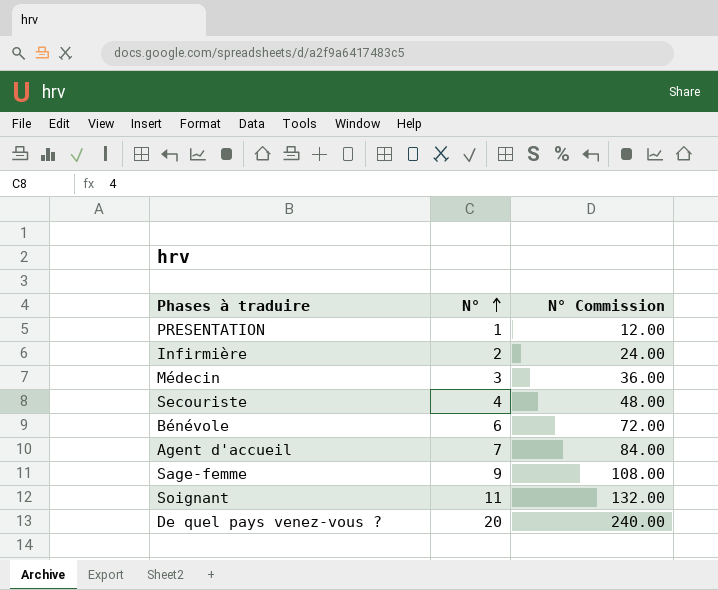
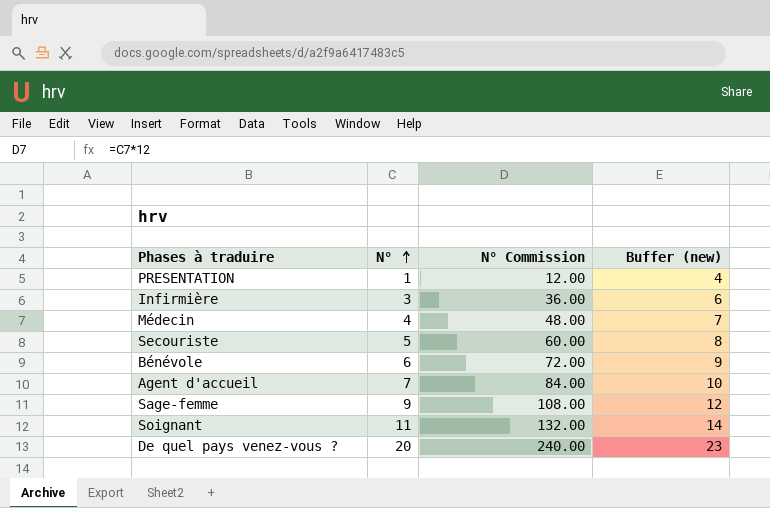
column Buffer (new) | formula: none -> [N°] + 3
Infirmière | N°: 2 -> 3
Infirmière | N° Commission: 24.00 -> 36.00
Médecin | N°: 3 -> 4
Médecin | N° Commission: 36.00 -> 48.00
Secouriste | N°: 4 -> 5
Secouriste | N° Commission: 48.00 -> 60.00

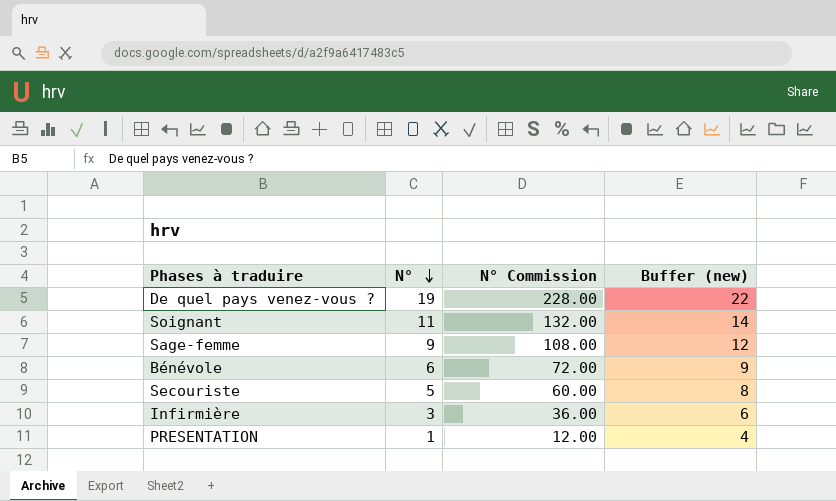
row order: N° ascending -> N° descending
row Médecin: 4 | 48.00 | 7 -> none
row Agent d'accueil: 7 | 84.00 | 10 -> none
De quel pays venez-vous ? | N°: 20 -> 19
De quel pays venez-vous ? | N° Commission: 240.00 -> 228.00
De quel pays venez-vous ? | Buffer (new): 23 -> 22

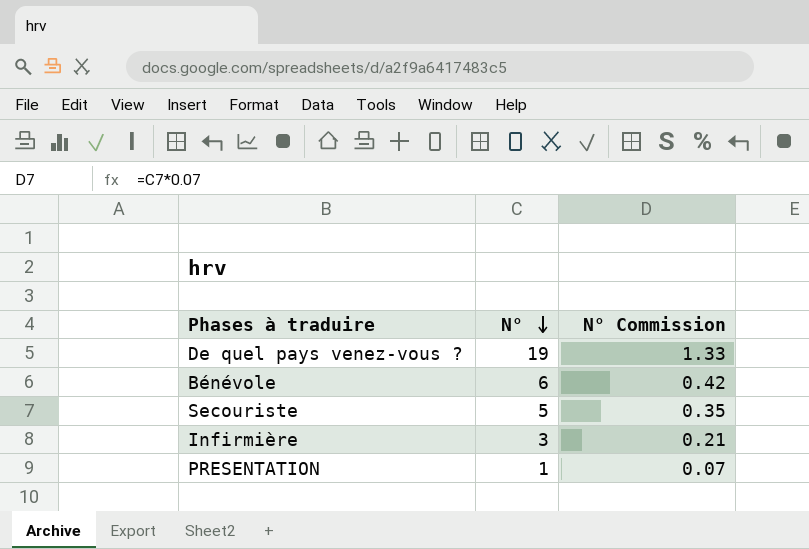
column Buffer (new) | formula: [N°] + 3 -> none
column N° Commission | formula: [N°] * 12 -> [N°] * 0.07
row Soignant: 11 | 132.00 | 14 -> none
row Sage-femme: 9 | 108.00 | 12 -> none

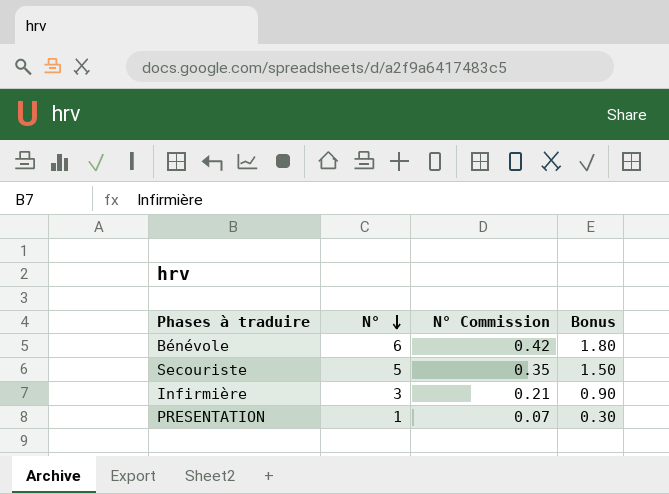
column Bonus | formula: none -> [N°] * 0.3
row De quel pays venez-vous ?: 19 | 1.33 -> none

